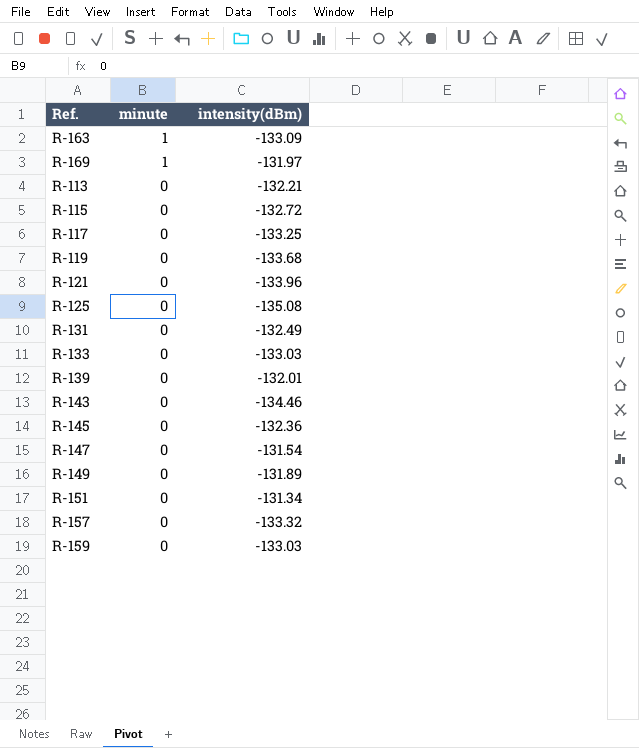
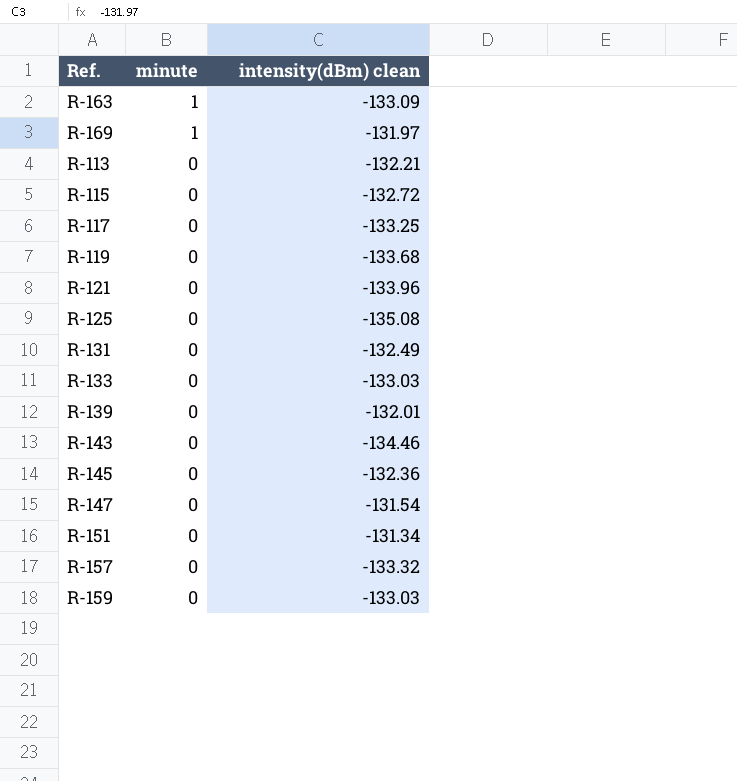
column name: intensity(dBm) -> intensity(dBm) clean
row R-149: 0 | -131.89 -> none

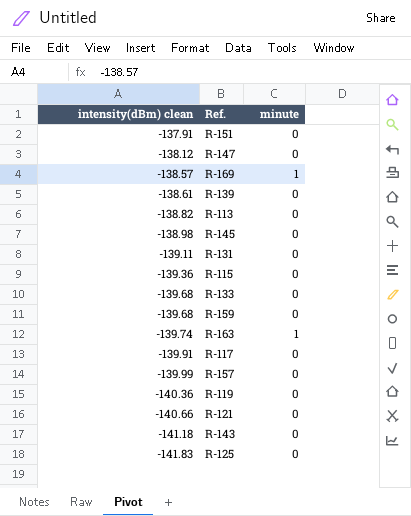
row order: minute descending -> intensity(dBm) clean descending
column intensity(dBm) clean | position: 3 -> 1
R-151 | intensity(dBm) clean: -131.34 -> -137.91
R-147 | intensity(dBm) clean: -131.54 -> -138.12
R-169 | intensity(dBm) clean: -131.97 -> -138.57
R-139 | intensity(dBm) clean: -132.01 -> -138.61
R-113 | intensity(dBm) clean: -132.21 -> -138.82
R-145 | intensity(dBm) clean: -132.36 -> -138.98
R-131 | intensity(dBm) clean: -132.49 -> -139.11
R-115 | intensity(dBm) clean: -132.72 -> -139.36
R-133 | intensity(dBm) clean: -133.03 -> -139.68
R-159 | intensity(dBm) clean: -133.03 -> -139.68
R-163 | intensity(dBm) clean: -133.09 -> -139.74
R-117 | intensity(dBm) clean: -133.25 -> -139.91
R-157 | intensity(dBm) clean: -133.32 -> -139.99
R-119 | intensity(dBm) clean: -133.68 -> -140.36
R-121 | intensity(dBm) clean: -133.96 -> -140.66
R-143 | intensity(dBm) clean: -134.46 -> -141.18
R-125 | intensity(dBm) clean: -135.08 -> -141.83

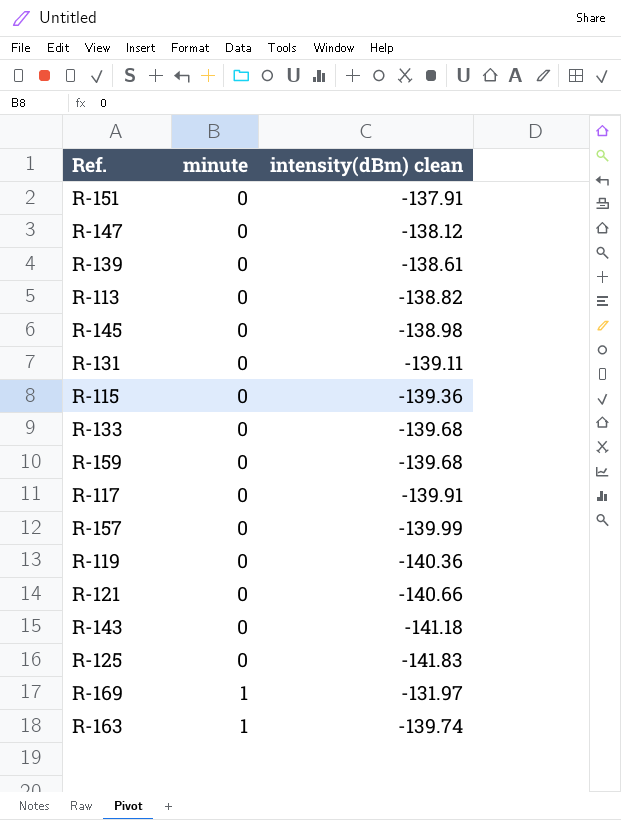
row order: intensity(dBm) clean descending -> minute ascending
column intensity(dBm) clean | position: 1 -> 3
R-169 | intensity(dBm) clean: -138.57 -> -131.97

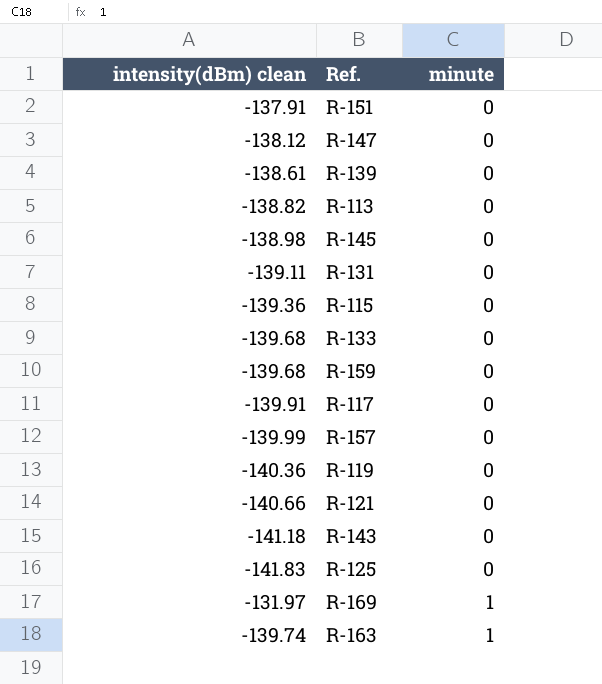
column intensity(dBm) clean | position: 3 -> 1

